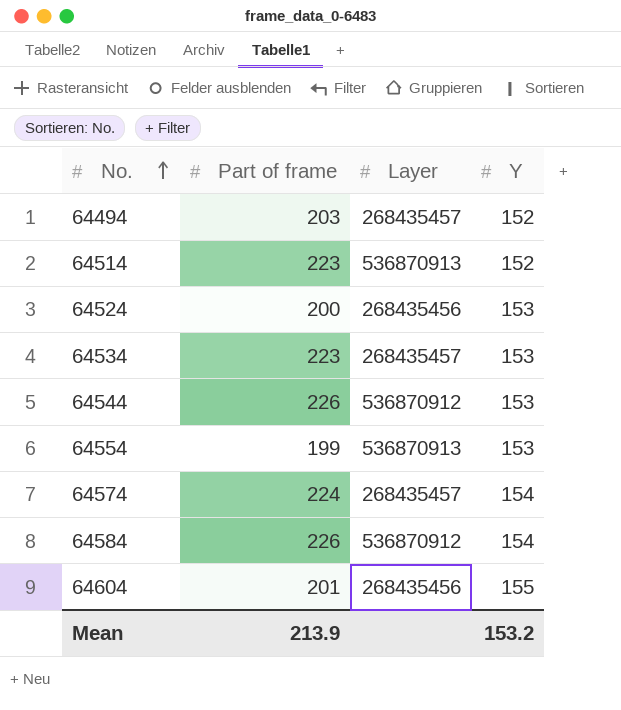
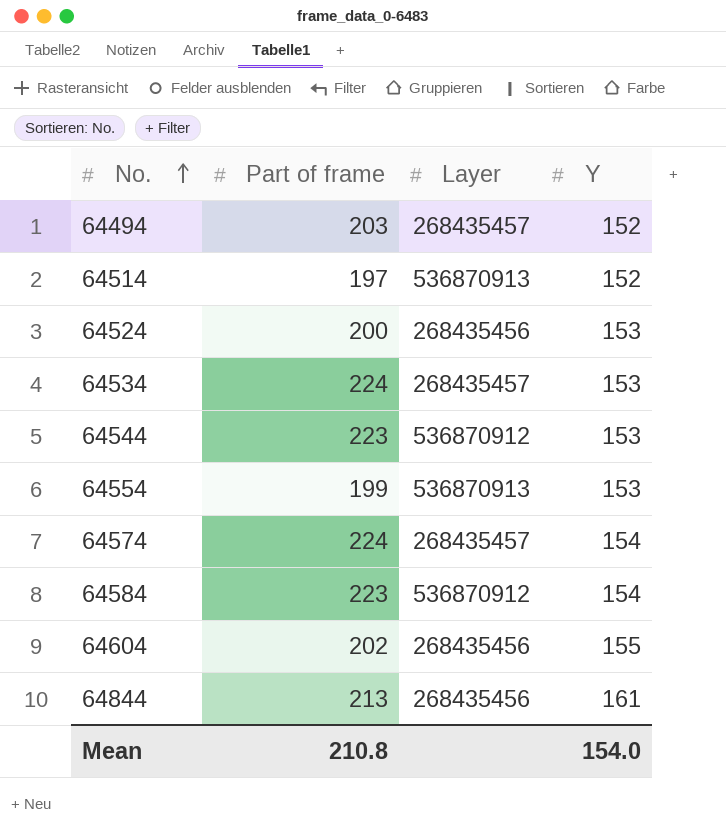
64514 | Part of frame: 223 -> 197
64534 | Part of frame: 223 -> 224
64544 | Part of frame: 226 -> 223
64584 | Part of frame: 226 -> 223
64604 | Part of frame: 201 -> 202
row 64844: none -> 213 | 268435456 | 161
Mean | Part of frame: 213.9 -> 210.8
Mean | Y: 153.2 -> 154.0

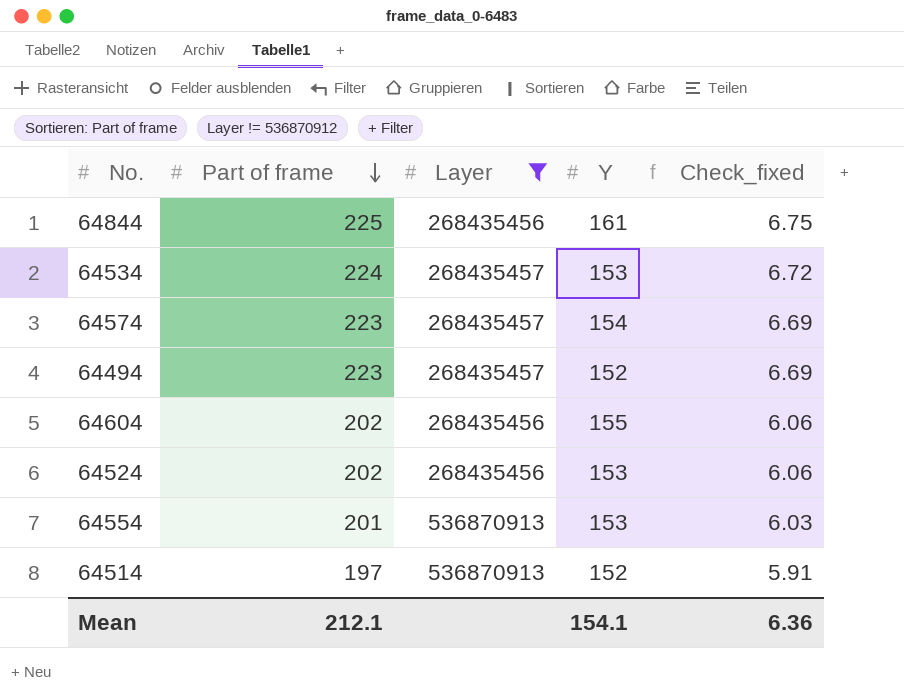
filter: none -> Layer != 536870912
row order: No. ascending -> Part of frame descending
column Check_fixed | formula: none -> [Part of frame] * 0.03
64844 | Part of frame: 213 -> 225
64574 | Part of frame: 224 -> 223
64494 | Part of frame: 203 -> 223
64524 | Part of frame: 200 -> 202
64554 | Part of frame: 199 -> 201
Mean | Part of frame: 210.8 -> 212.1
Mean | Y: 154.0 -> 154.1

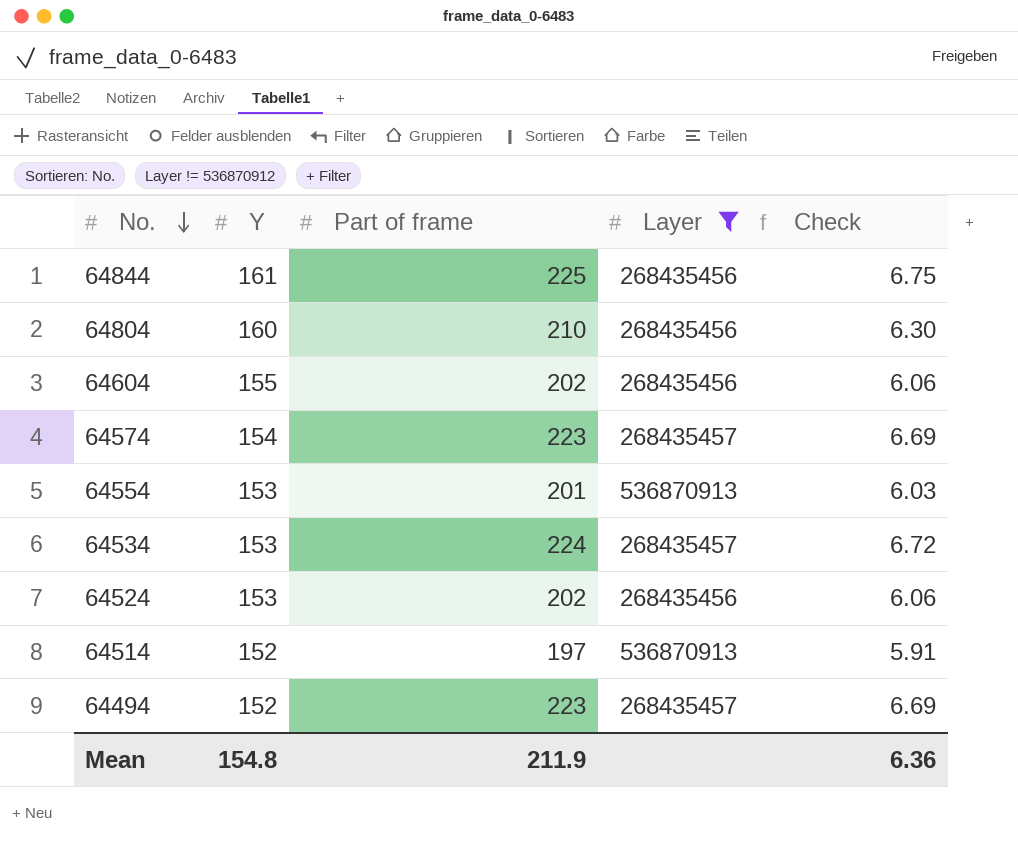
row order: Part of frame descending -> No. descending
column Y | position: 4 -> 2
column name: Check_fixed -> Check
row 64804: none -> 160 | 210 | 268435456 | 6.30
Mean | Y: 154.1 -> 154.8
Mean | Part of frame: 212.1 -> 211.9

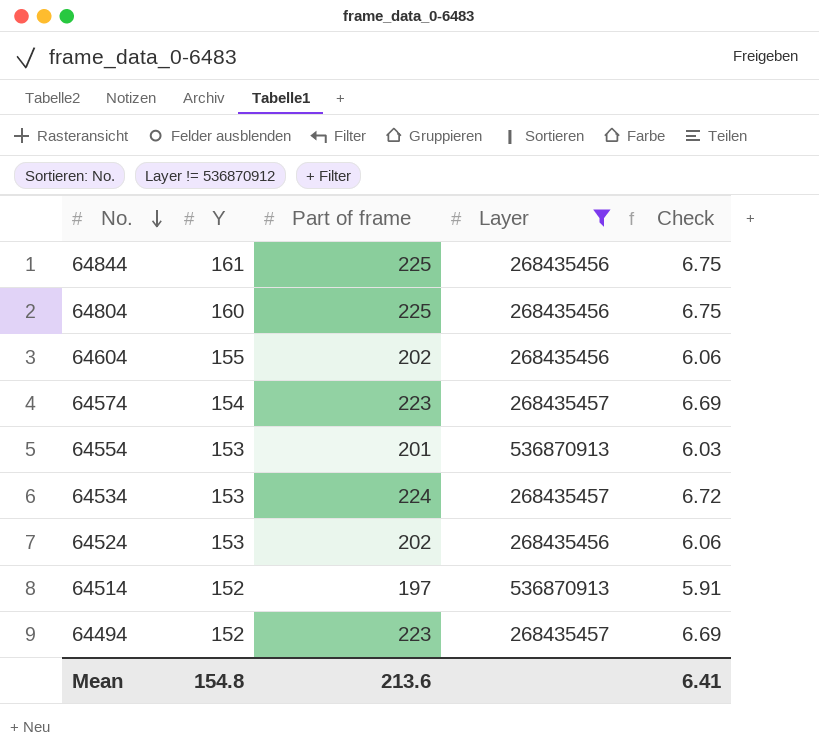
64804 | Part of frame: 210 -> 225
64804 | Check: 6.30 -> 6.75
Mean | Part of frame: 211.9 -> 213.6
Mean | Check: 6.36 -> 6.41

